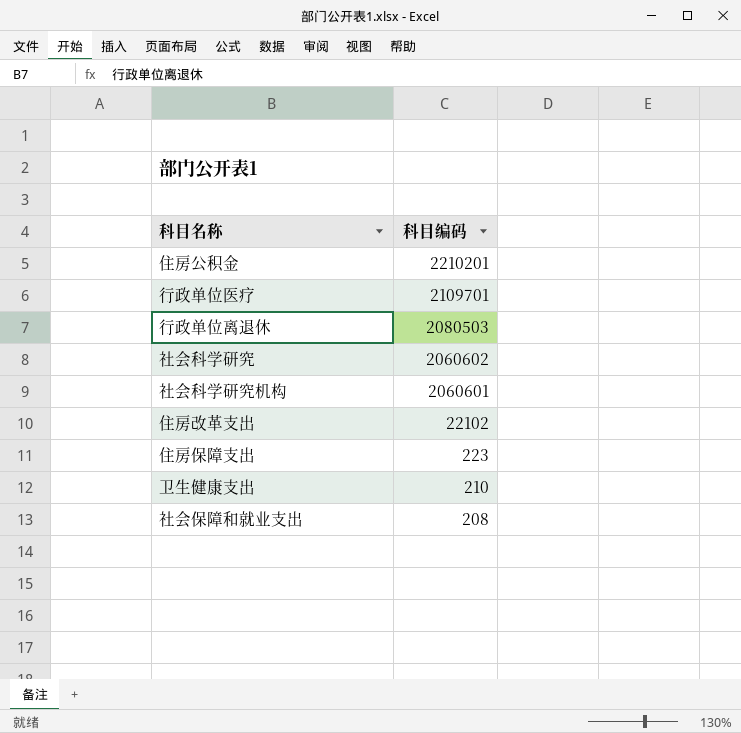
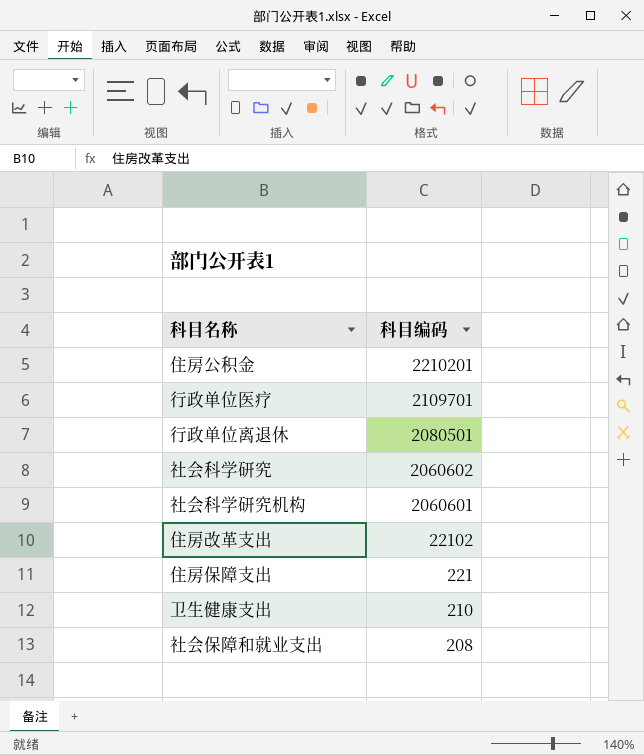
行政单位离退休 | 科目编码: 2080503 -> 2080501
住房保障支出 | 科目编码: 223 -> 221

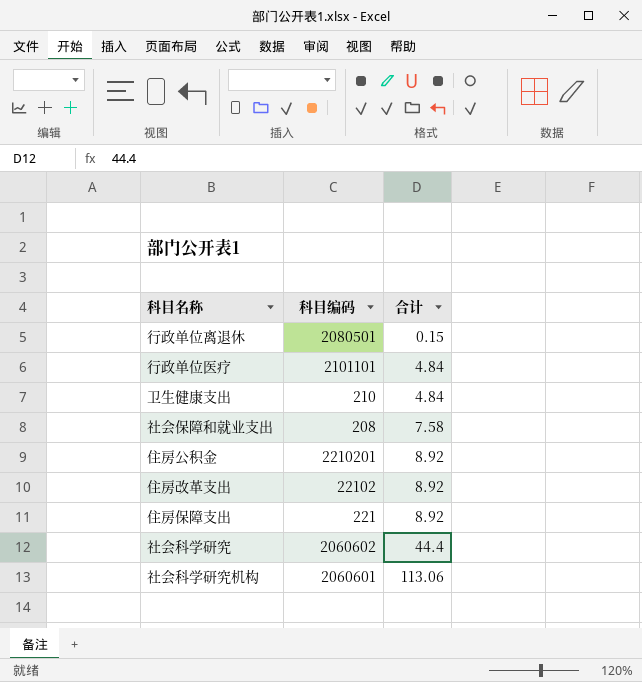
row order: 科目编码 descending -> 合计 ascending
column 合计 | position: none -> 3
行政单位医疗 | 科目编码: 2109701 -> 2101101

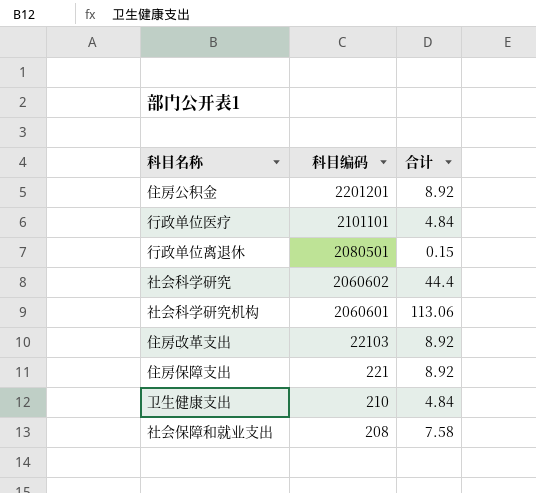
row order: 合计 ascending -> 科目编码 descending
住房公积金 | 科目编码: 2210201 -> 2201201
住房改革支出 | 科目编码: 22102 -> 22103

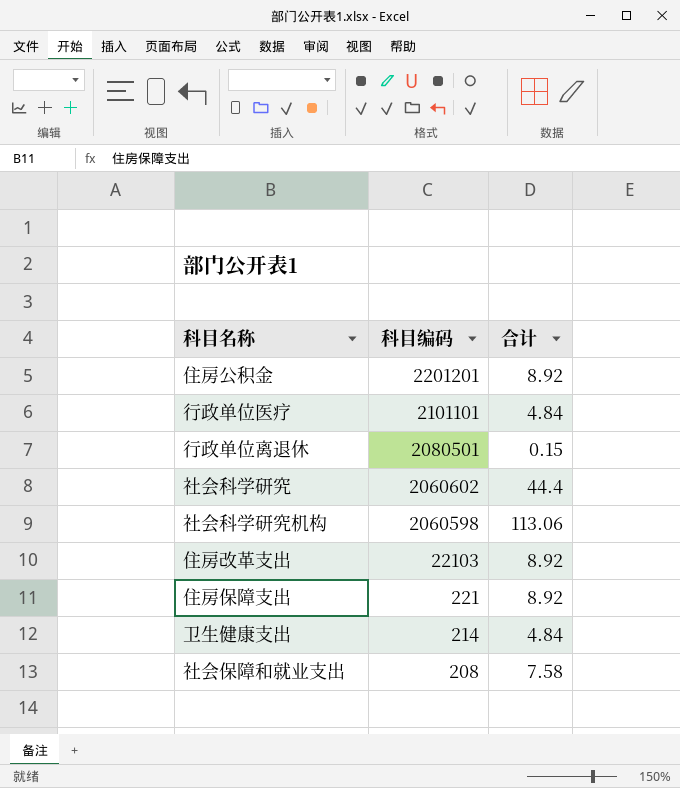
社会科学研究机构 | 科目编码: 2060601 -> 2060598
卫生健康支出 | 科目编码: 210 -> 214

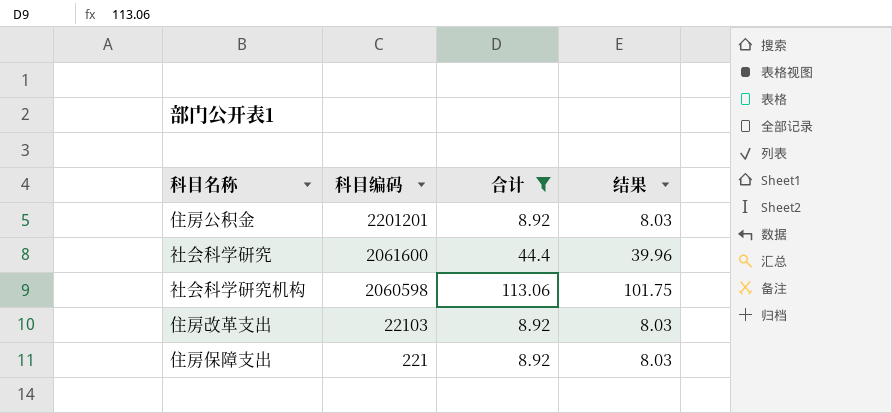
filter: none -> 合计 >= 8.92
column 结果 | formula: none -> [合计] * 0.9
社会科学研究 | 科目编码: 2060602 -> 2061600

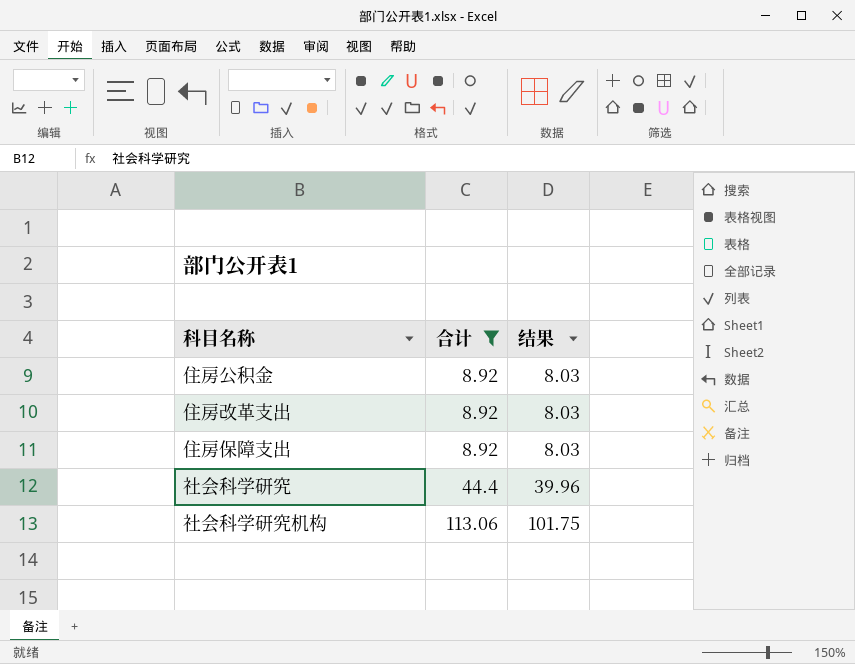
row order: 科目编码 descending -> 合计 ascending
column 科目编码 | position: 2 -> none

